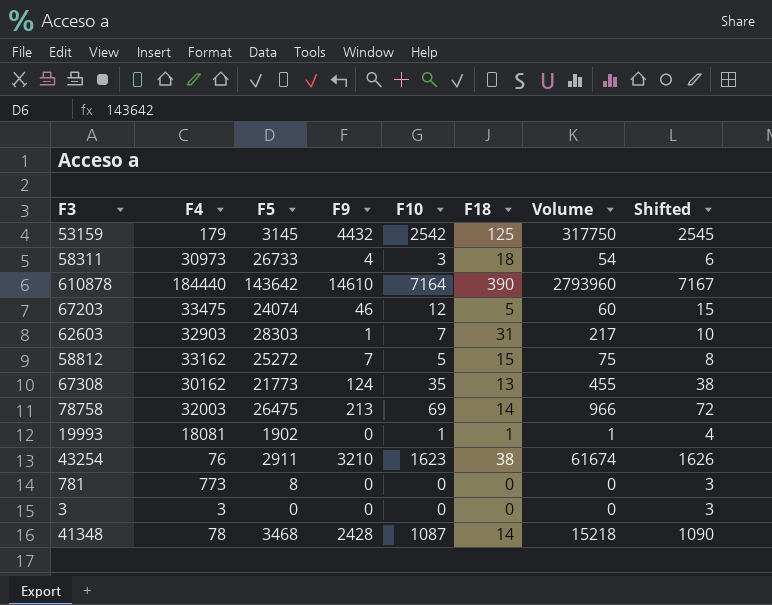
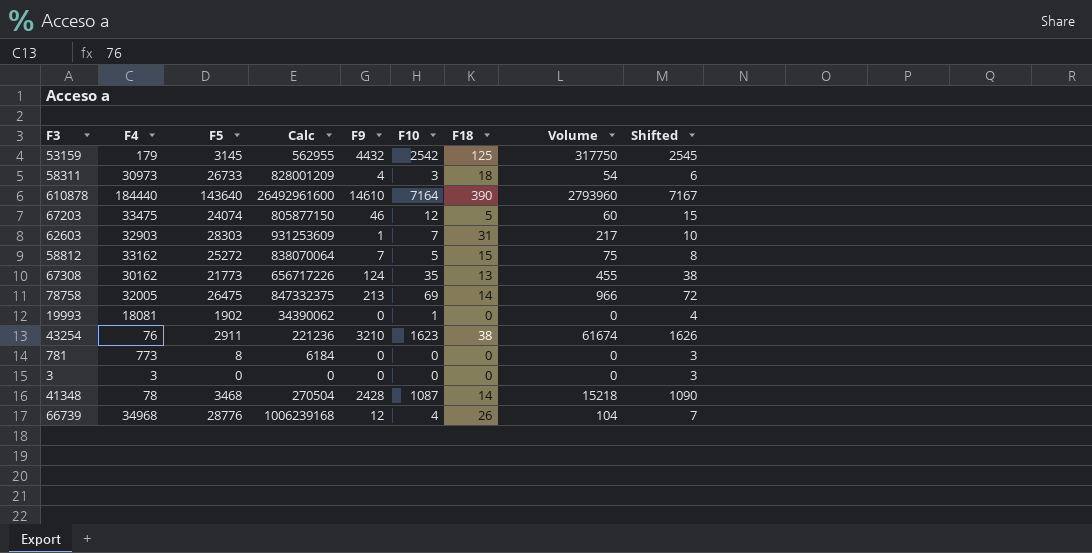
column Calc | formula: none -> [F4] * [F5]
610878 | F5: 143642 -> 143640
78758 | F4: 32003 -> 32005
19993 | F18: 1 -> 0
19993 | Volume: 1 -> 0
row 66739: none -> 34968 | 28776 | 1006239168 | 12 | 4 | 26 | 104 | 7

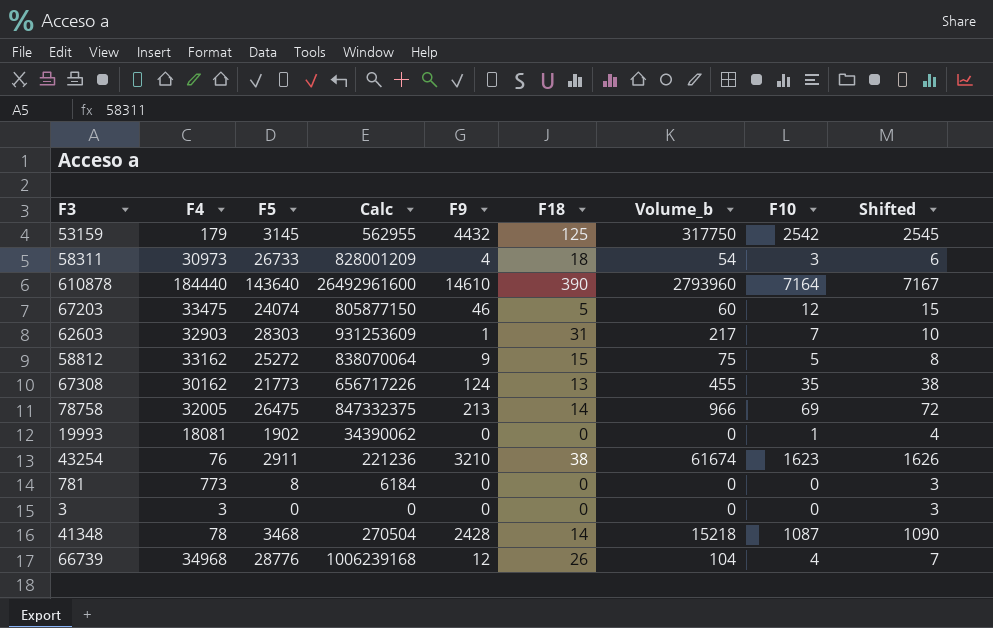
column name: Volume -> Volume_b
column F10 | position: 6 -> 8
58812 | F9: 7 -> 9

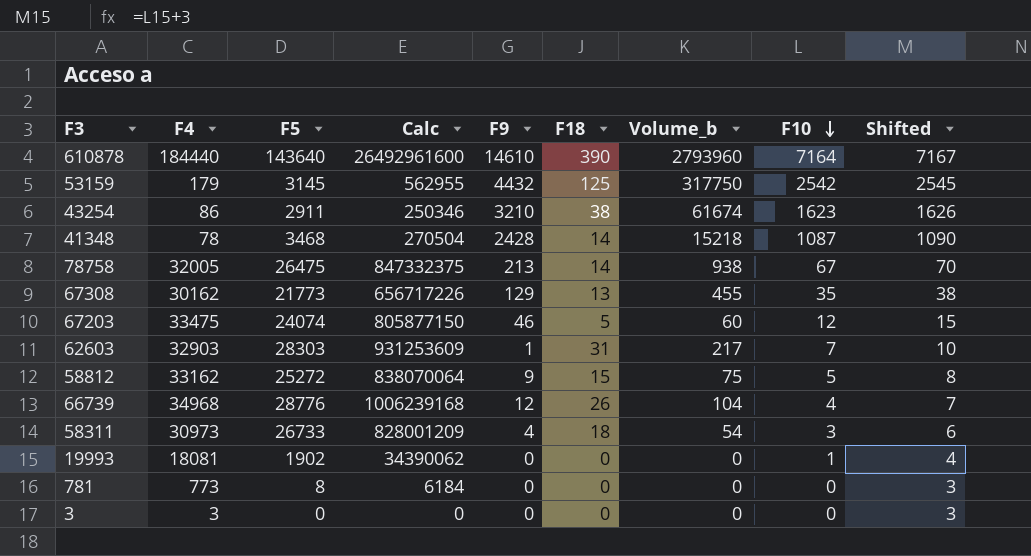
row order: none -> F10 descending
43254 | F4: 76 -> 86
43254 | Calc: 221236 -> 250346
78758 | Volume_b: 966 -> 938
78758 | F10: 69 -> 67
78758 | Shifted: 72 -> 70
67308 | F9: 124 -> 129

